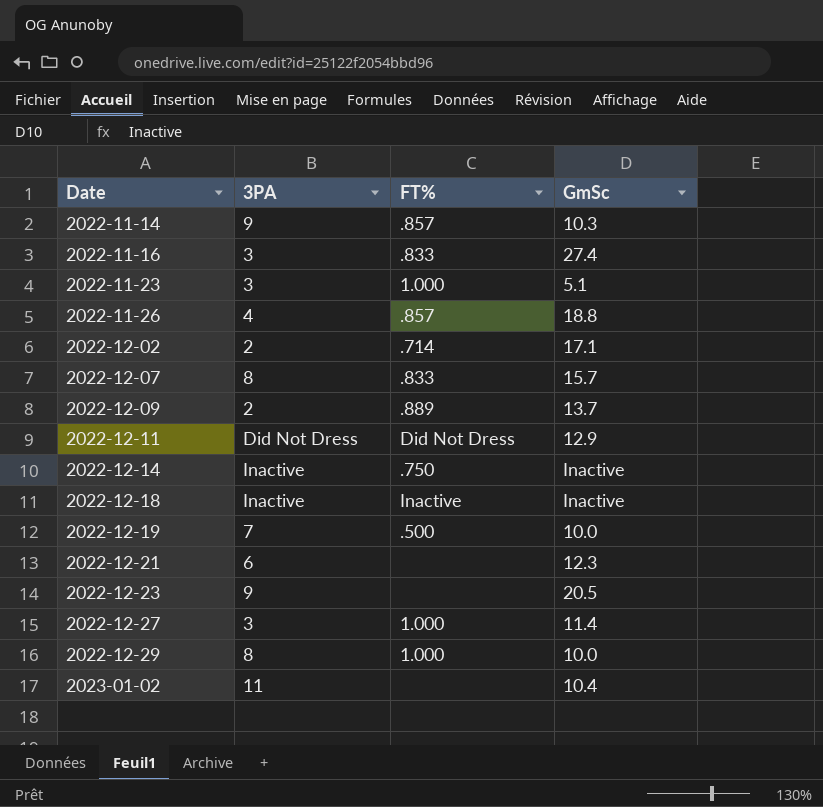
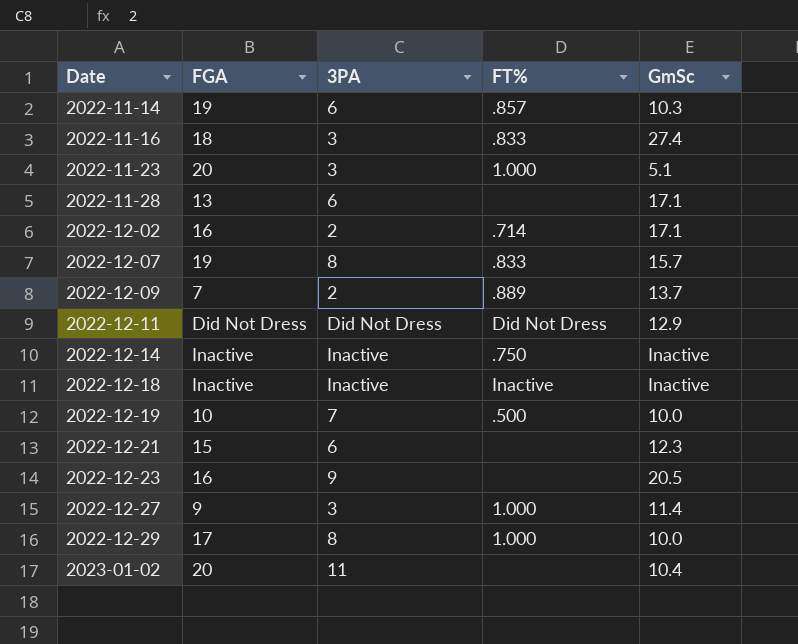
column FGA | position: none -> 2
row 2022-11-26: 4 | .857 | 18.8 -> none
2022-11-14 | 3PA: 9 -> 6
row 2022-11-28: none -> 13 | 6 | none | 17.1

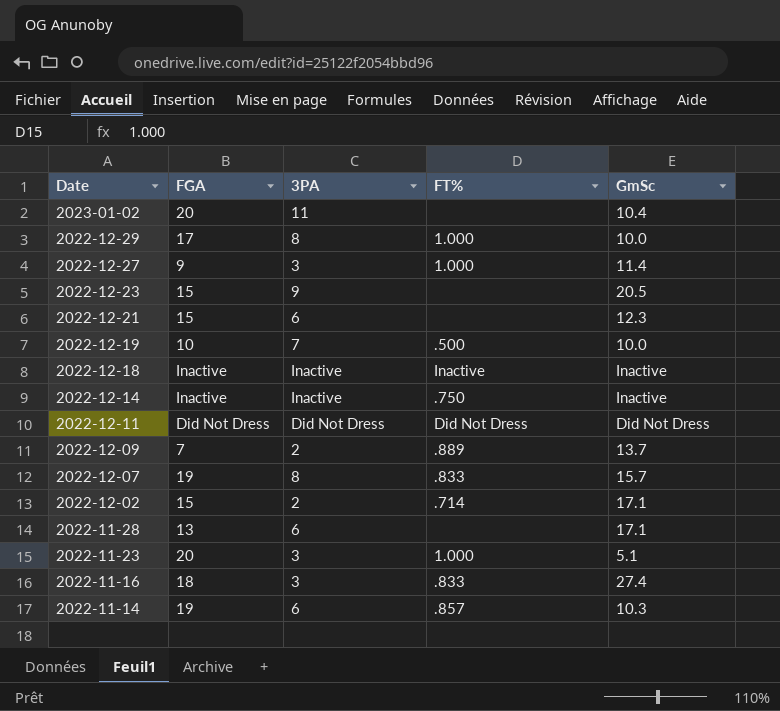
row order: Date ascending -> Date descending
2022-12-23 | FGA: 16 -> 15
2022-12-11 | GmSc: 12.9 -> Did Not Dress
2022-12-02 | FGA: 16 -> 15

